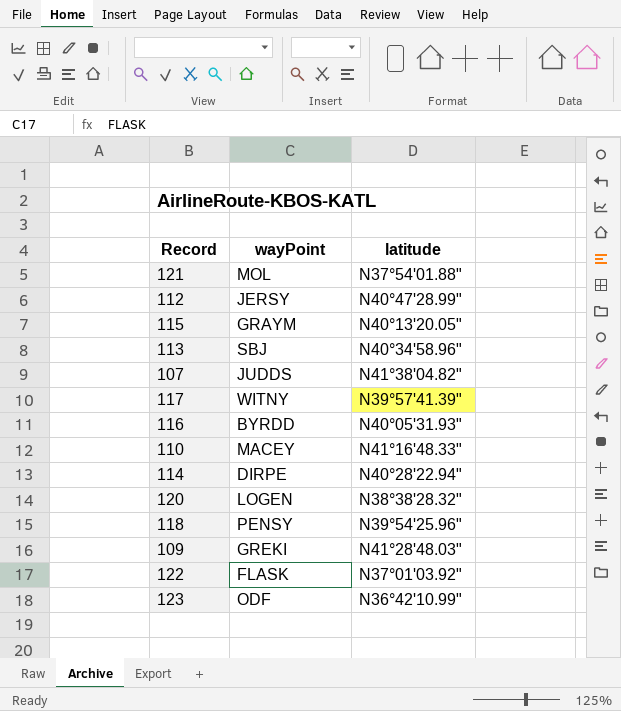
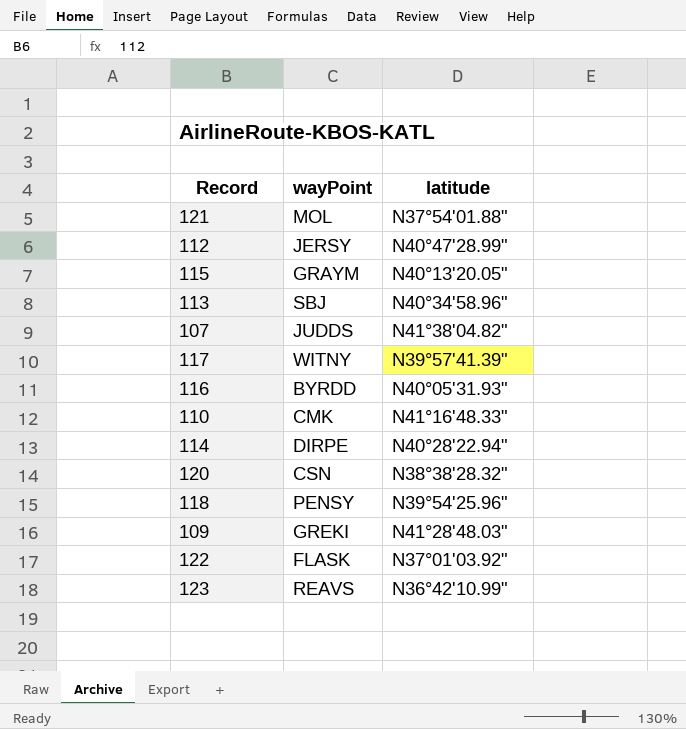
110 | wayPoint: MACEY -> CMK
120 | wayPoint: LOGEN -> CSN
123 | wayPoint: ODF -> REAVS

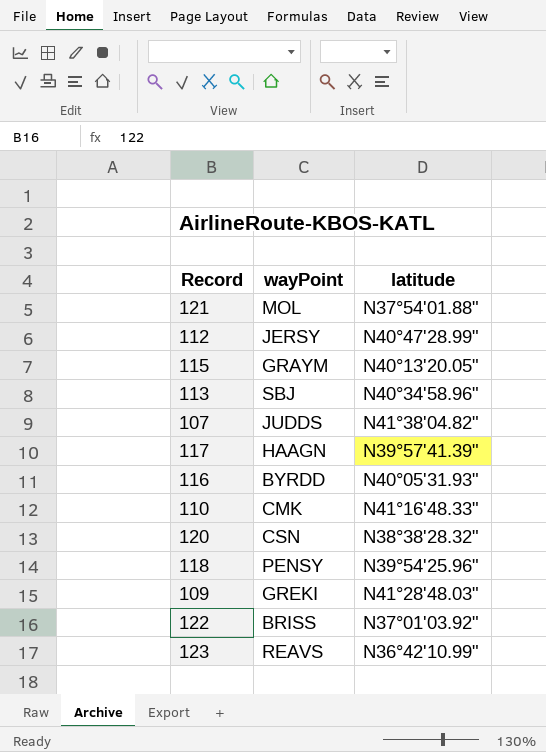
row 114: DIRPE | N40°28'22.94" -> none
117 | wayPoint: WITNY -> HAAGN
122 | wayPoint: FLASK -> BRISS

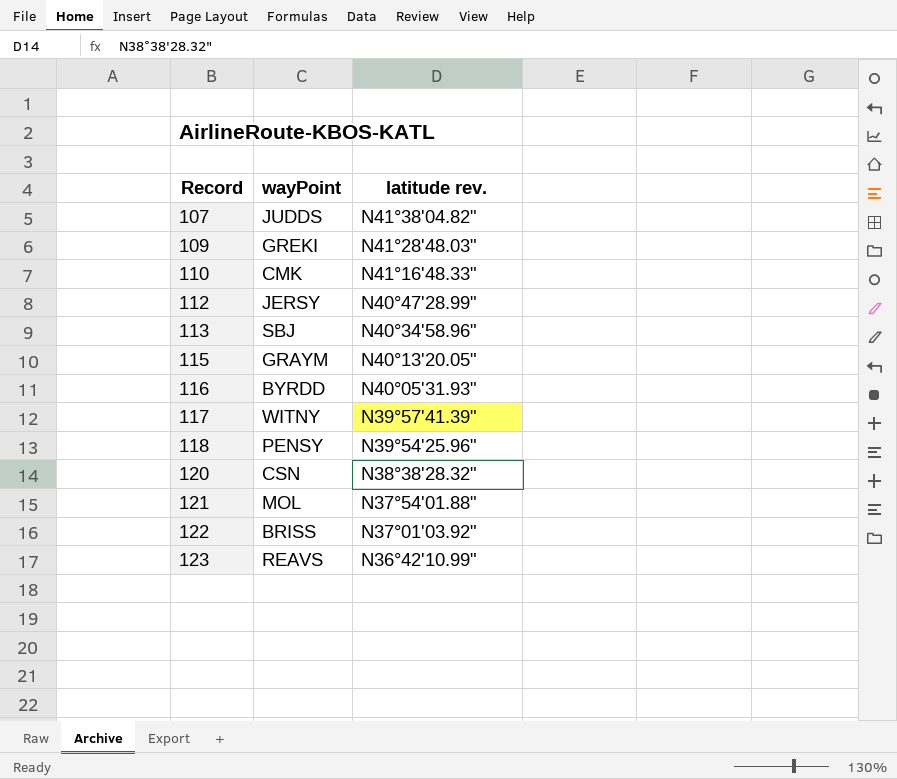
row order: none -> Record ascending
column name: latitude -> latitude rev.
117 | wayPoint: HAAGN -> WITNY

